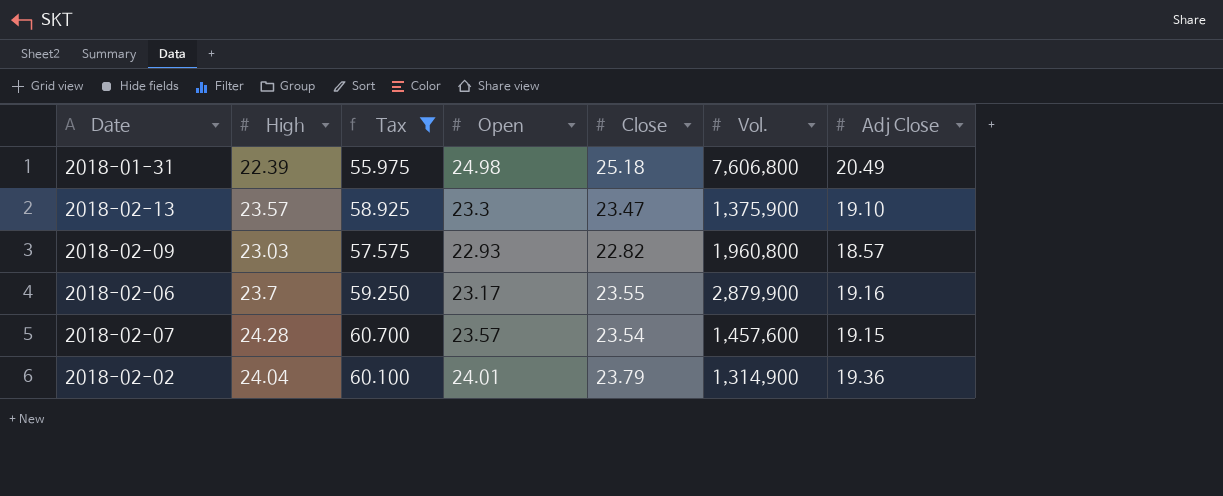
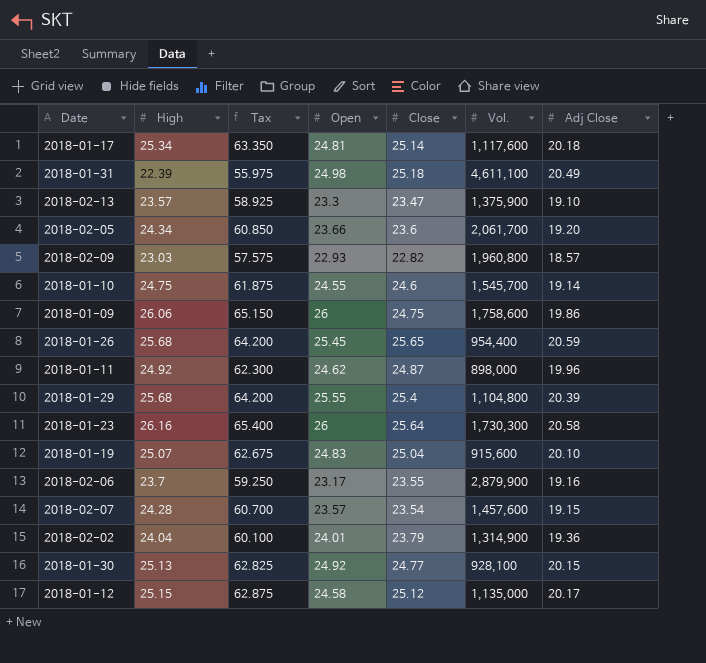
filter: Tax <= 60.700 -> none
2018-01-31 | Vol.: 7,606,800 -> 4,611,100

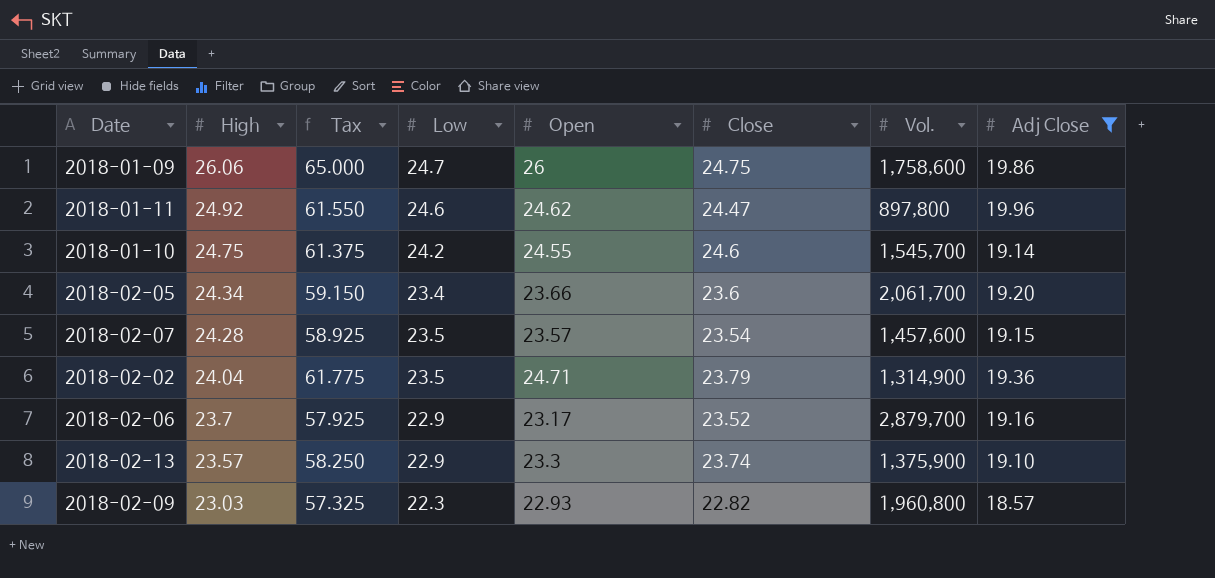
filter: none -> Adj Close <= 19.96
row order: none -> High descending
column Tax | formula: [High] * 2.5 -> [Open] * 2.5
column Low | position: none -> 4
2018-01-11 | Close: 24.87 -> 24.47
2018-01-11 | Vol.: 898,000 -> 897,800
2018-02-02 | Open: 24.01 -> 24.71
2018-02-06 | Close: 23.55 -> 23.52
2018-02-06 | Vol.: 2,879,900 -> 2,879,700
2018-02-13 | Close: 23.47 -> 23.74

